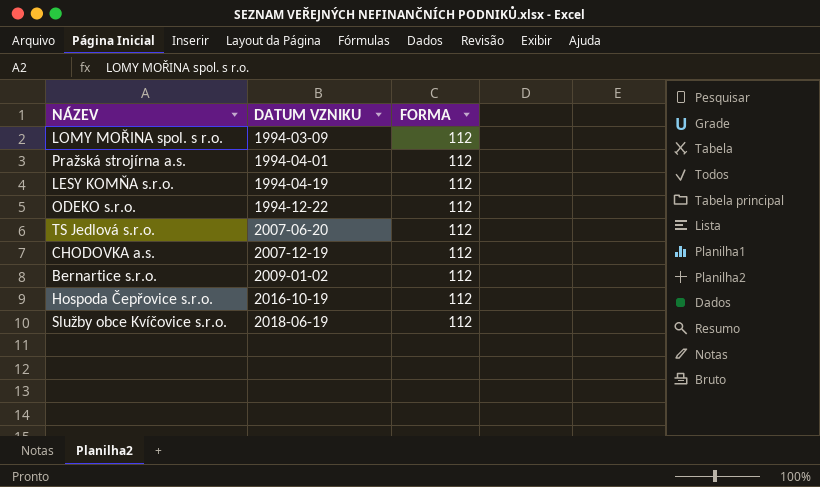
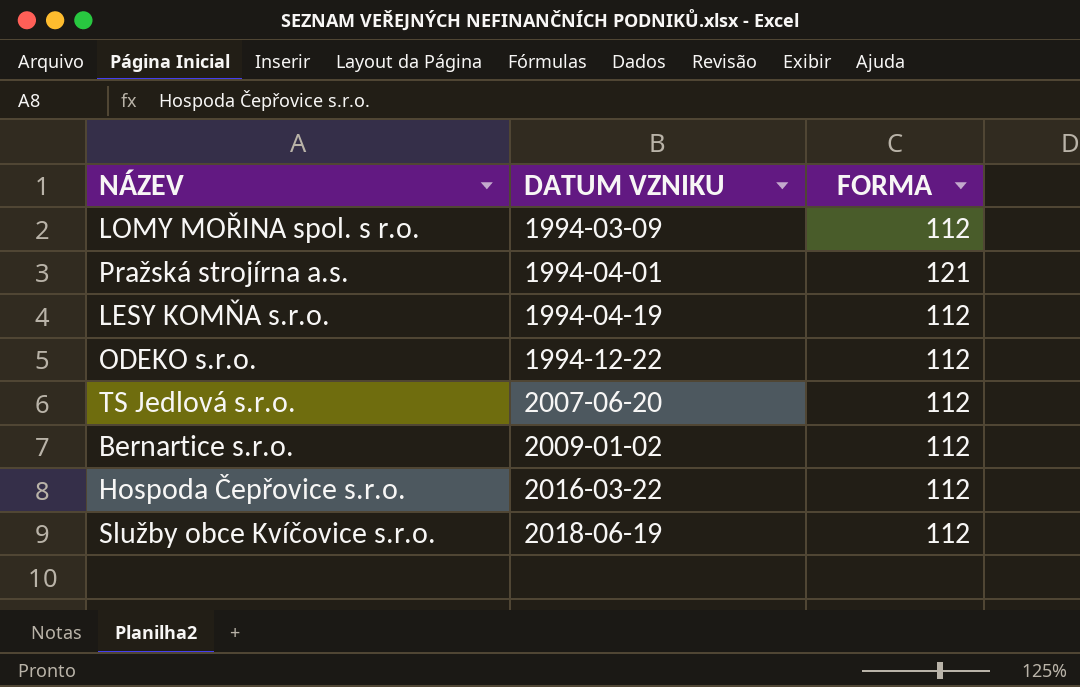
row CHODOVKA a.s.: 2007-12-19 | 112 -> none
Pražská strojírna a.s. | FORMA: 112 -> 121
Hospoda Čepřovice s.r.o. | DATUM VZNIKU: 2016-10-19 -> 2016-03-22

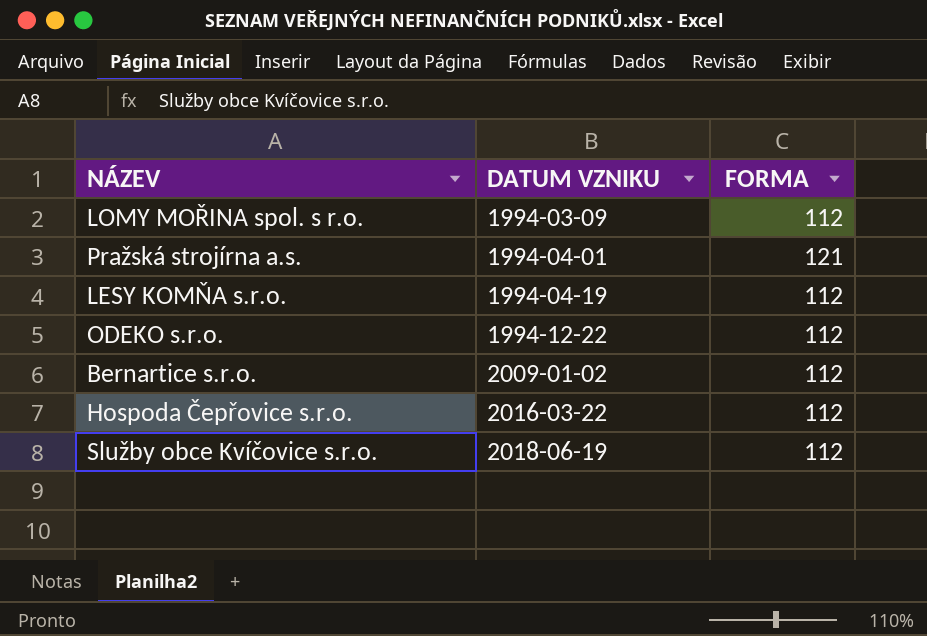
row TS Jedlová s.r.o.: 2007-06-20 | 112 -> none

